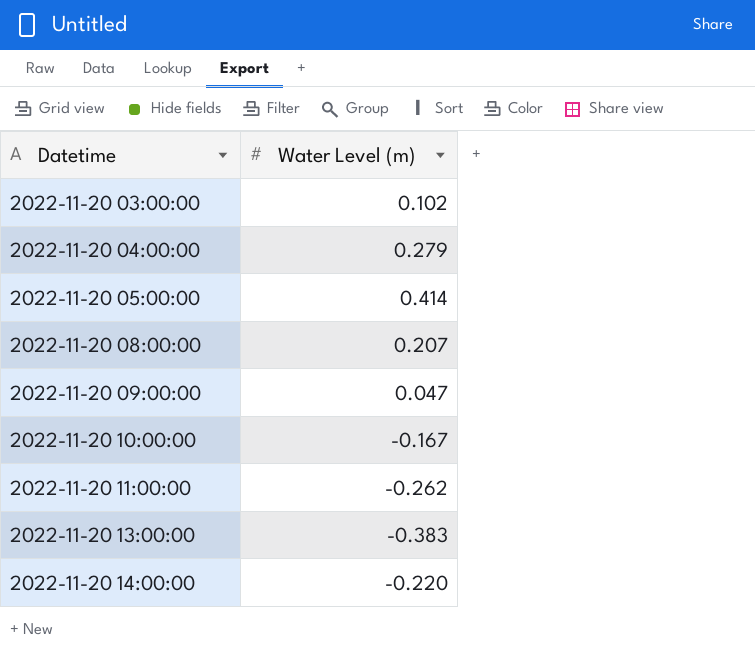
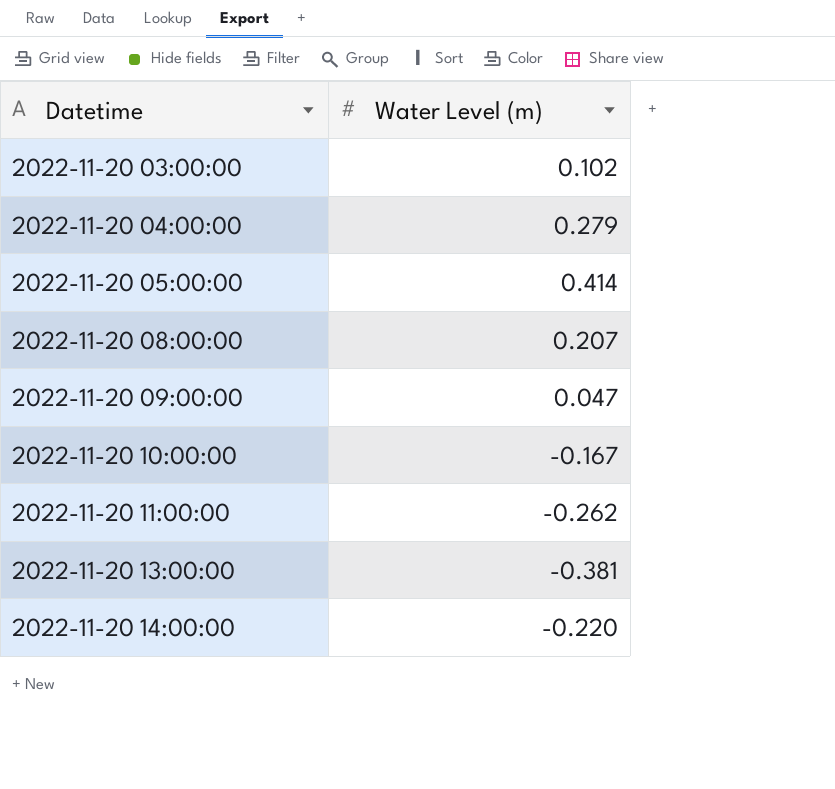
2022-11-20 13:00:00 | Water Level (m): -0.383 -> -0.381

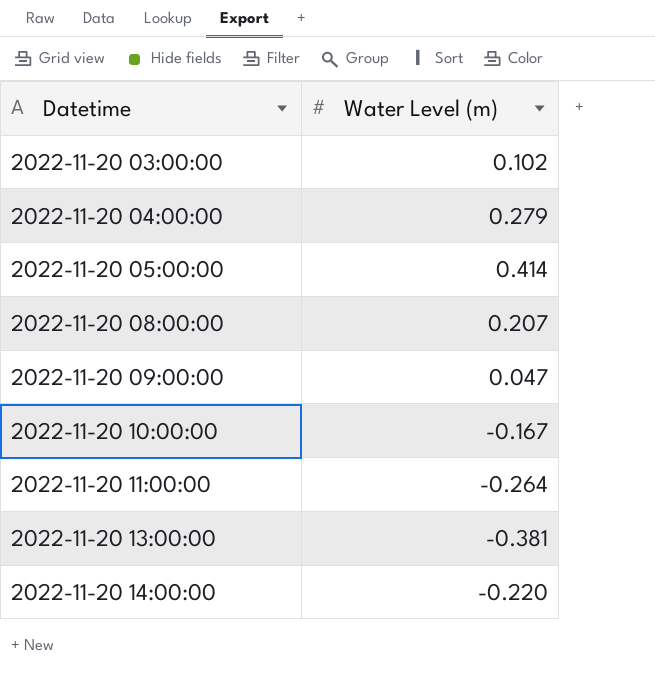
2022-11-20 11:00:00 | Water Level (m): -0.262 -> -0.264

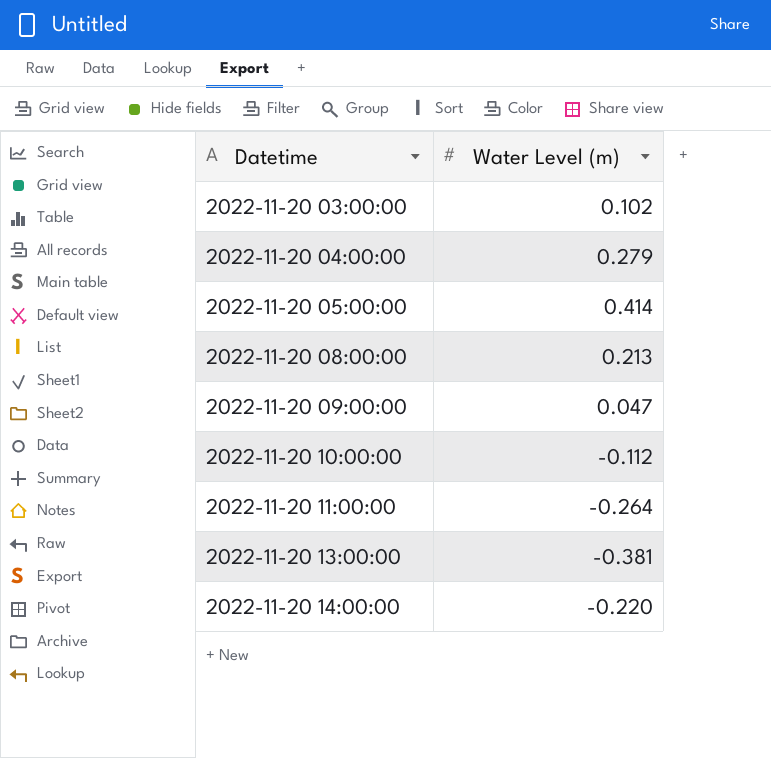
2022-11-20 08:00:00 | Water Level (m): 0.207 -> 0.213
2022-11-20 10:00:00 | Water Level (m): -0.167 -> -0.112

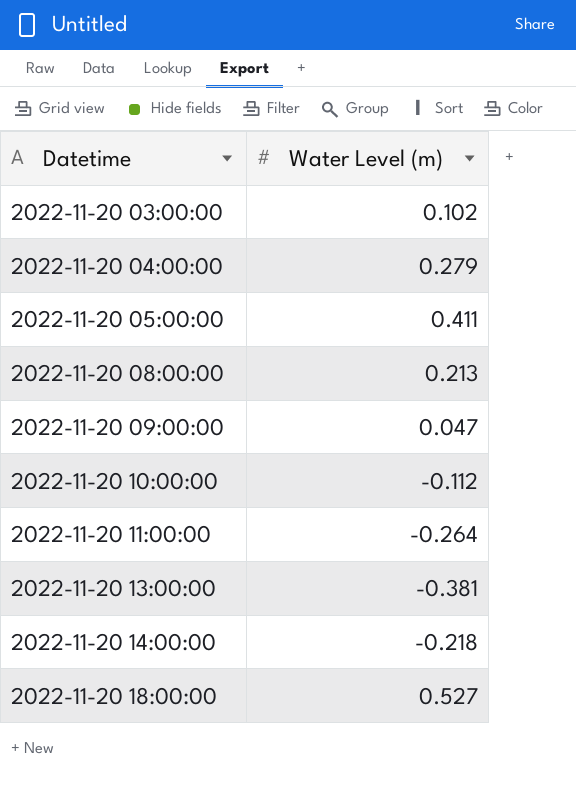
2022-11-20 05:00:00 | Water Level (m): 0.414 -> 0.411
2022-11-20 14:00:00 | Water Level (m): -0.220 -> -0.218
row 2022-11-20 18:00:00: none -> 0.527

